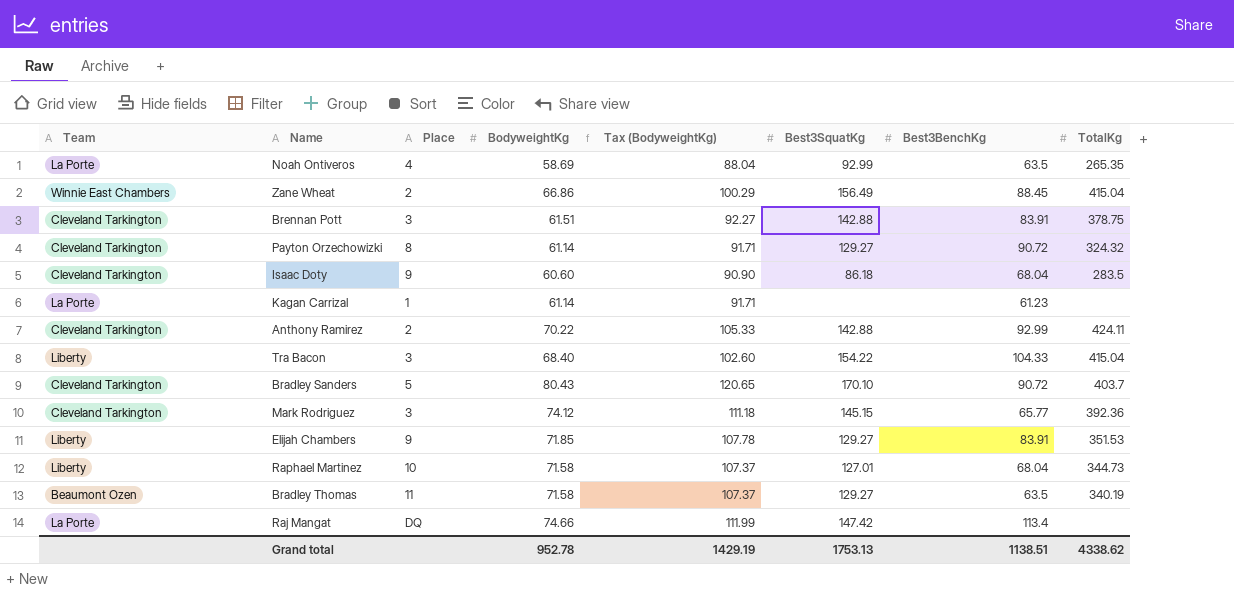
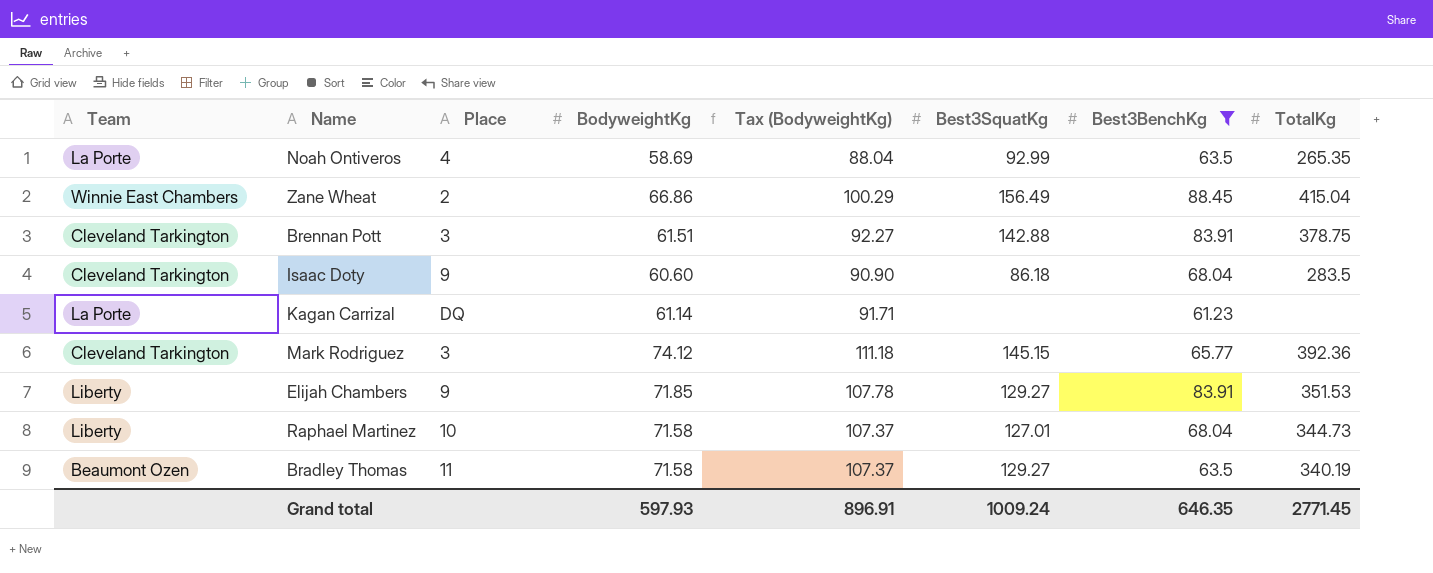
filter: none -> Best3BenchKg <= 88.45
Kagan Carrizal | Place: 1 -> DQ
Grand total | BodyweightKg: 952.78 -> 597.93
Grand total | Tax (BodyweightKg): 1429.19 -> 896.91
Grand total | Best3SquatKg: 1753.13 -> 1009.24
Grand total | Best3BenchKg: 1138.51 -> 646.35
Grand total | TotalKg: 4338.62 -> 2771.45

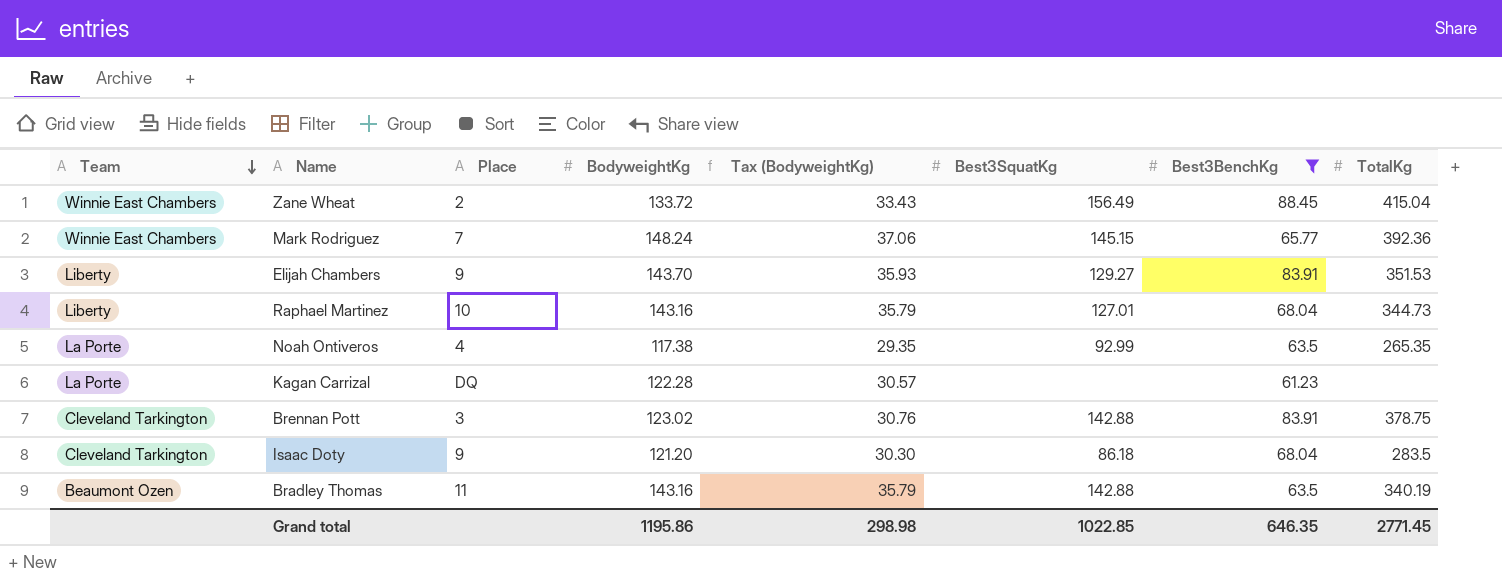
row order: none -> Team descending
column Tax (BodyweightKg) | formula: [BodyweightKg] * 1.5 -> [BodyweightKg] * 0.25
Zane Wheat | BodyweightKg: 66.86 -> 133.72
Mark Rodriguez | Team: Cleveland Tarkington -> Winnie East Chambers
Mark Rodriguez | Place: 3 -> 7
Mark Rodriguez | BodyweightKg: 74.12 -> 148.24
Elijah Chambers | BodyweightKg: 71.85 -> 143.70
Raphael Martinez | BodyweightKg: 71.58 -> 143.16
Noah Ontiveros | BodyweightKg: 58.69 -> 117.38
Kagan Carrizal | BodyweightKg: 61.14 -> 122.28
Brennan Pott | BodyweightKg: 61.51 -> 123.02
Isaac Doty | BodyweightKg: 60.60 -> 121.20
Bradley Thomas | BodyweightKg: 71.58 -> 143.16
Bradley Thomas | Best3SquatKg: 129.27 -> 142.88
Grand total | BodyweightKg: 597.93 -> 1195.86
Grand total | Tax (BodyweightKg): 896.91 -> 298.98
Grand total | Best3SquatKg: 1009.24 -> 1022.85

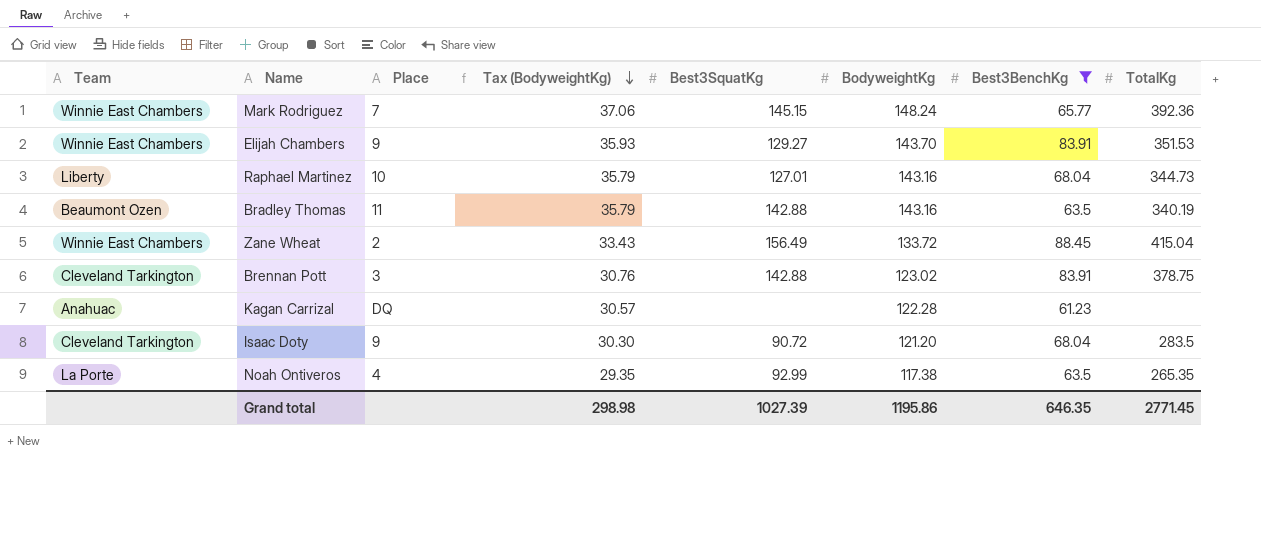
row order: Team descending -> Tax (BodyweightKg) descending
column BodyweightKg | position: 4 -> 6
Elijah Chambers | Team: Liberty -> Winnie East Chambers
Kagan Carrizal | Team: La Porte -> Anahuac
Isaac Doty | Best3SquatKg: 86.18 -> 90.72
Grand total | Best3SquatKg: 1022.85 -> 1027.39

